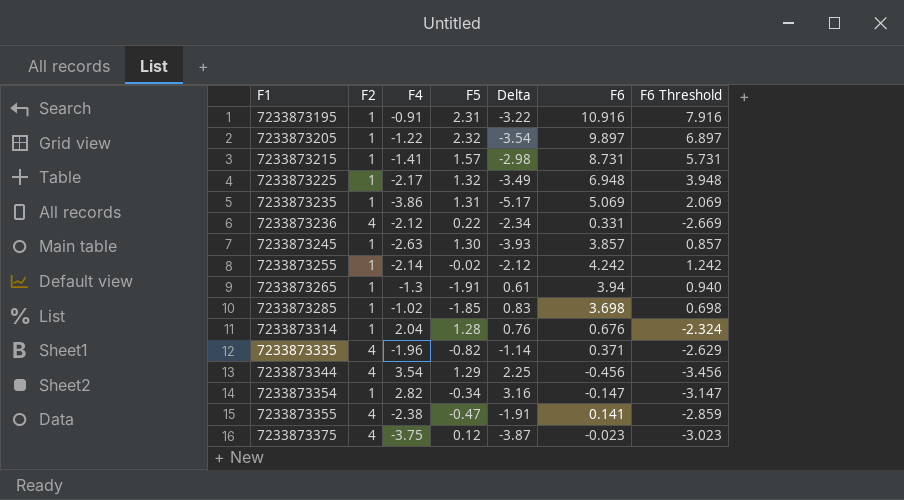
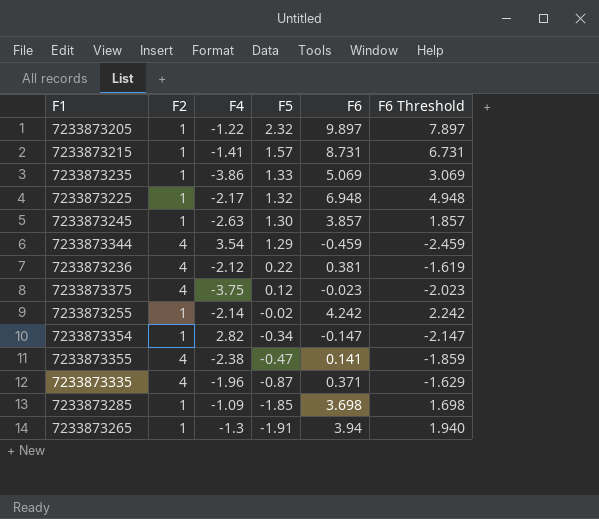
row order: F1 ascending -> F5 descending
column Delta | formula: [F4] - [F5] -> none
column F6 Threshold | formula: [F6] - 3 -> [F6] - 2
row 7233873195: 1 | -0.91 | 2.31 | -3.22 | 10.916 | 7.916 -> none
row 7233873314: 1 | 2.04 | 1.28 | 0.76 | 0.676 | -2.324 -> none
7233873235 | F5: 1.31 -> 1.33
7233873344 | F6: -0.456 -> -0.459
7233873236 | F6: 0.331 -> 0.381
7233873335 | F5: -0.82 -> -0.87
7233873285 | F4: -1.02 -> -1.09

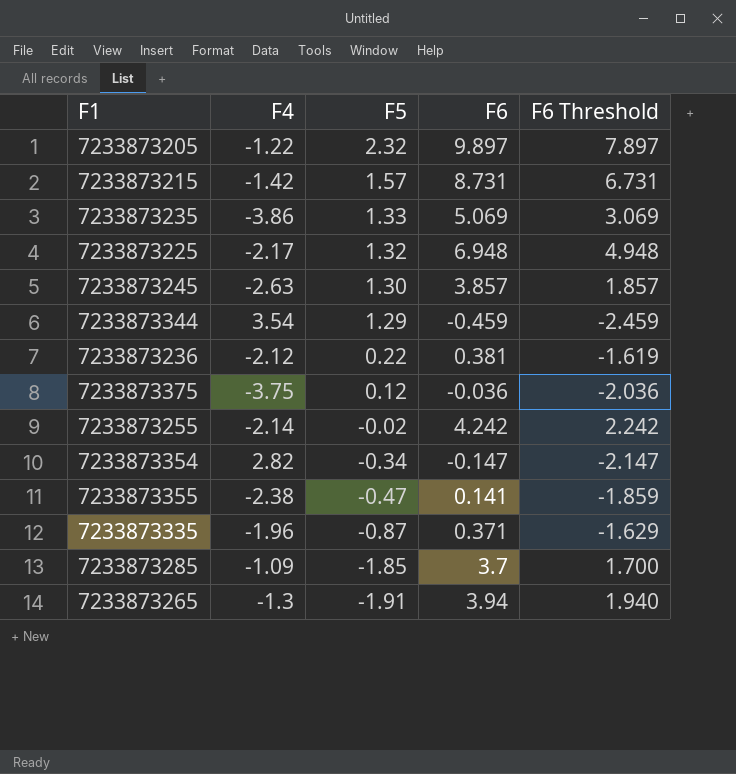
column F2 | position: 2 -> none
7233873215 | F4: -1.41 -> -1.42
7233873375 | F6: -0.023 -> -0.036
7233873375 | F6 Threshold: -2.023 -> -2.036
7233873285 | F6: 3.698 -> 3.7
7233873285 | F6 Threshold: 1.698 -> 1.700

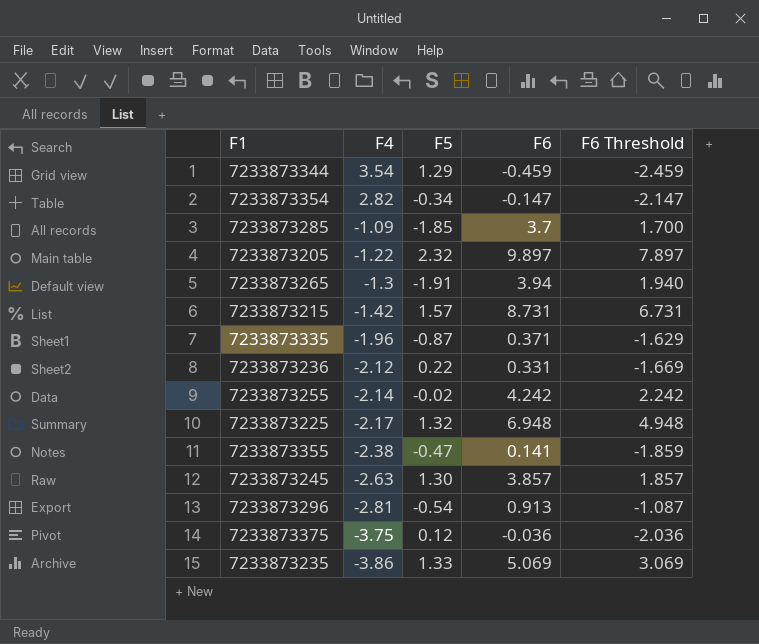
row order: F5 descending -> F4 descending
7233873236 | F6: 0.381 -> 0.331
7233873236 | F6 Threshold: -1.619 -> -1.669
row 7233873296: none -> -2.81 | -0.54 | 0.913 | -1.087

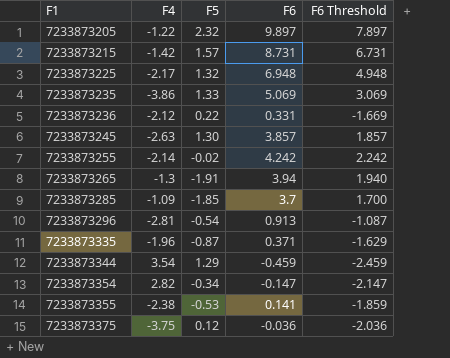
row order: F4 descending -> F1 ascending
7233873355 | F5: -0.47 -> -0.53

